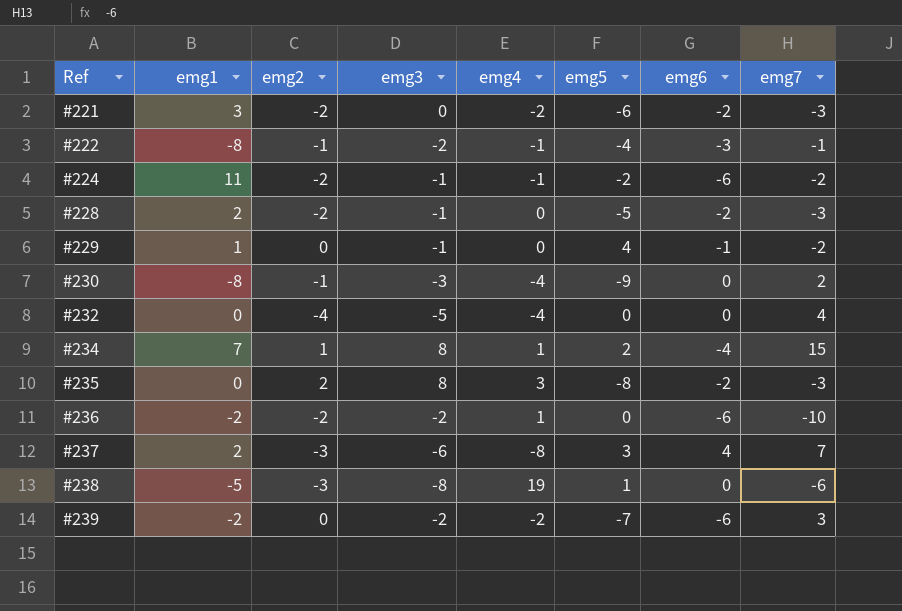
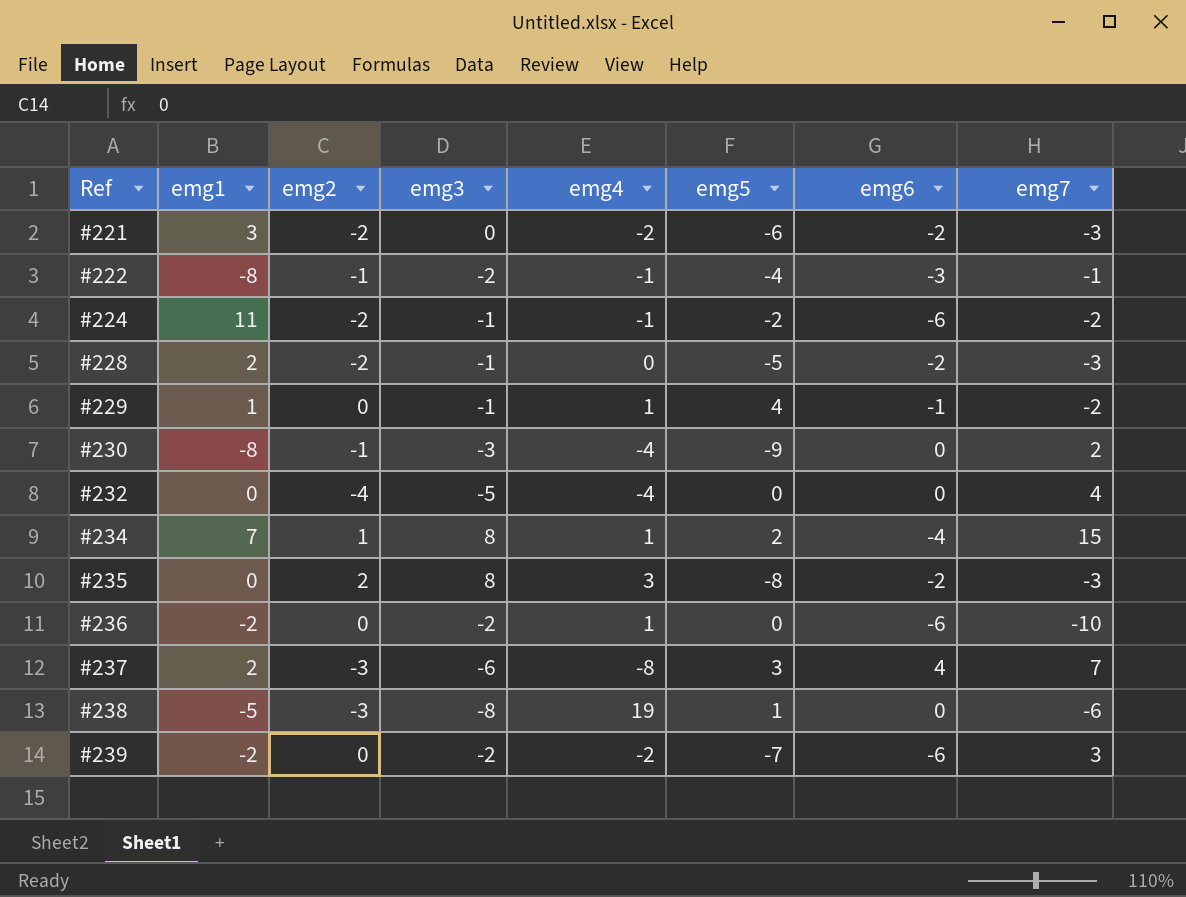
#229 | emg4: 0 -> 1
#236 | emg2: -2 -> 0

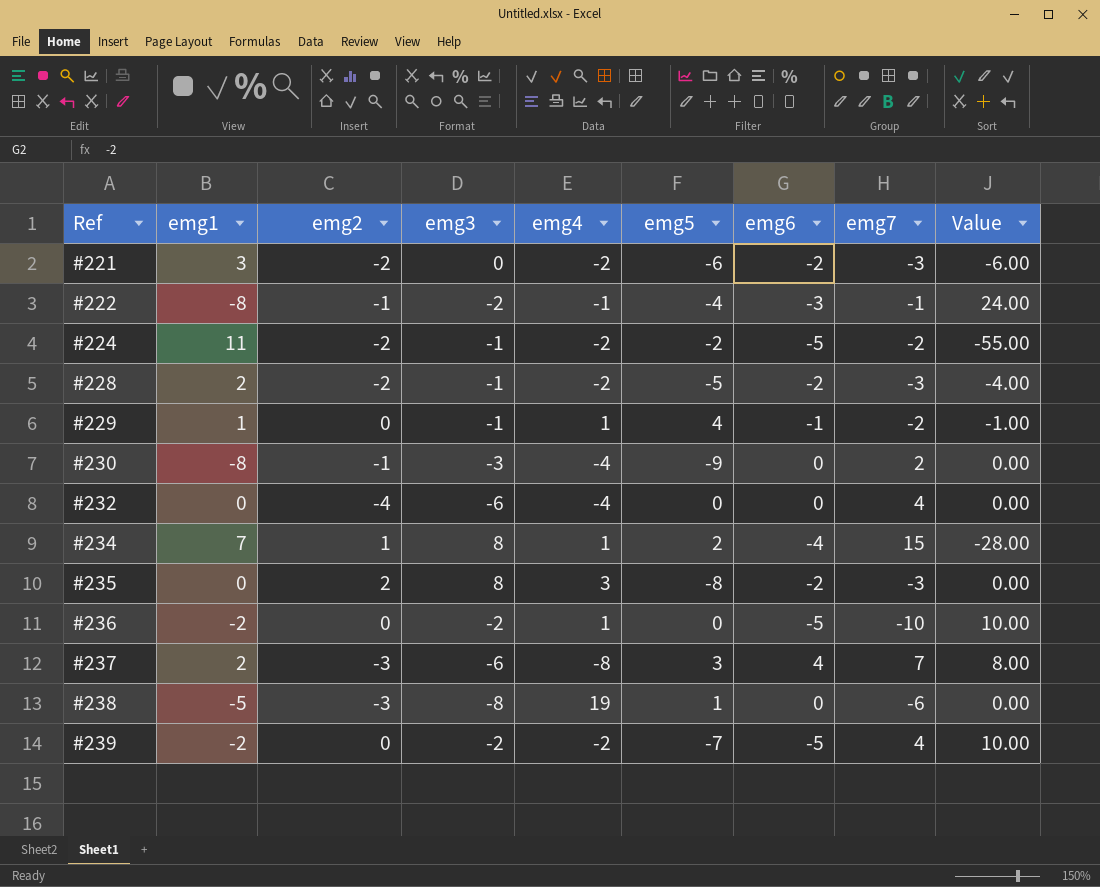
column Value | formula: none -> [emg1] * [emg6]
#224 | emg4: -1 -> -2
#224 | emg6: -6 -> -5
#228 | emg4: 0 -> -2
#232 | emg3: -5 -> -6
#236 | emg6: -6 -> -5
#239 | emg6: -6 -> -5
#239 | emg7: 3 -> 4

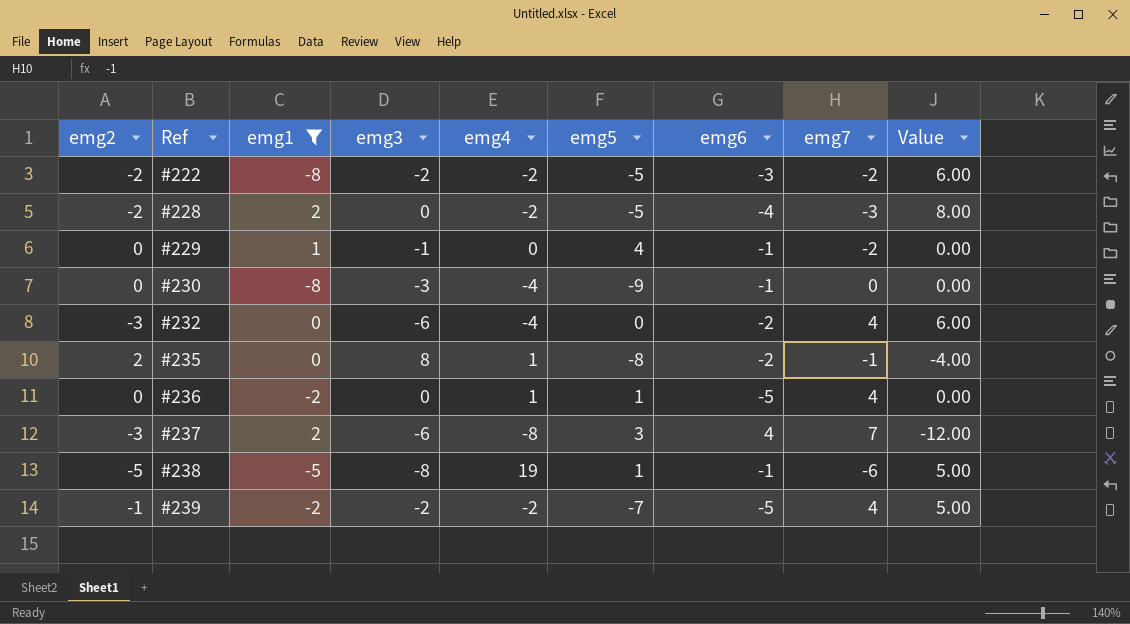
filter: none -> emg1 <= 2
column emg2 | position: 3 -> 1
column Value | formula: [emg1] * [emg6] -> [emg2] * [emg6]
#222 | emg2: -1 -> -2
#222 | emg4: -1 -> -2
#222 | emg5: -4 -> -5
#222 | emg7: -1 -> -2
#228 | emg3: -1 -> 0
#228 | emg6: -2 -> -4
#229 | emg4: 1 -> 0
#230 | emg2: -1 -> 0
#230 | emg6: 0 -> -1
#230 | emg7: 2 -> 0
#232 | emg2: -4 -> -3
#232 | emg6: 0 -> -2
#235 | emg4: 3 -> 1
#235 | emg7: -3 -> -1
#236 | emg3: -2 -> 0
#236 | emg5: 0 -> 1
#236 | emg7: -10 -> 4
#238 | emg2: -3 -> -5
#238 | emg6: 0 -> -1
#239 | emg2: 0 -> -1

